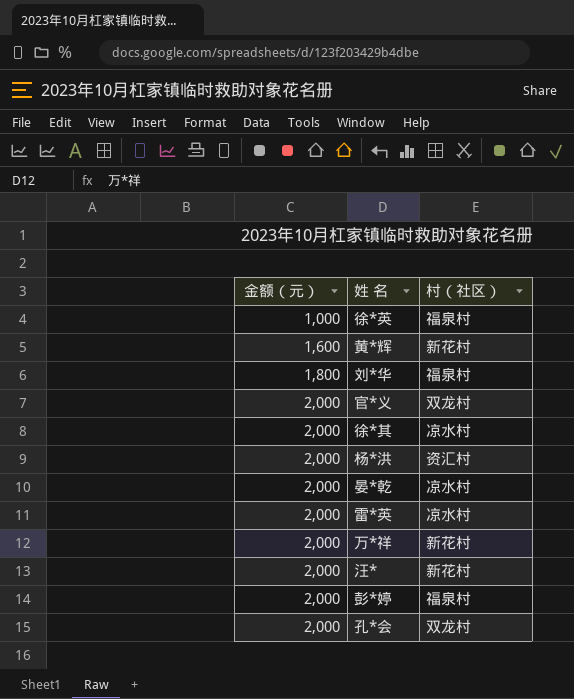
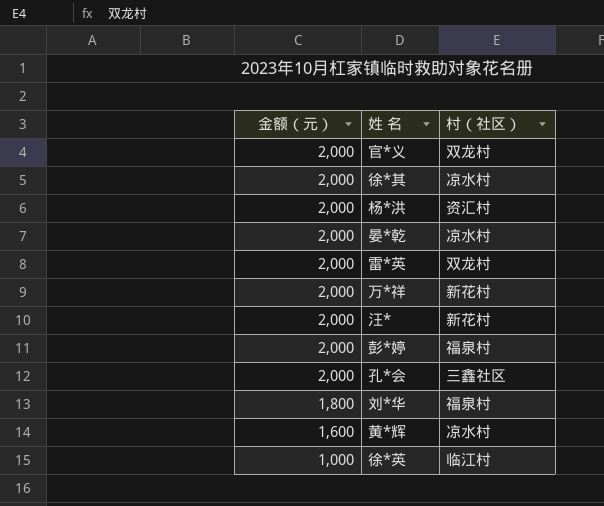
row order: 金额（元） ascending -> 金额（元） descending
雷*英 | 村（社区）: 凉水村 -> 双龙村
孔*会 | 村（社区）: 双龙村 -> 三鑫社区
黄*辉 | 村（社区）: 新花村 -> 凉水村
徐*英 | 村（社区）: 福泉村 -> 临江村

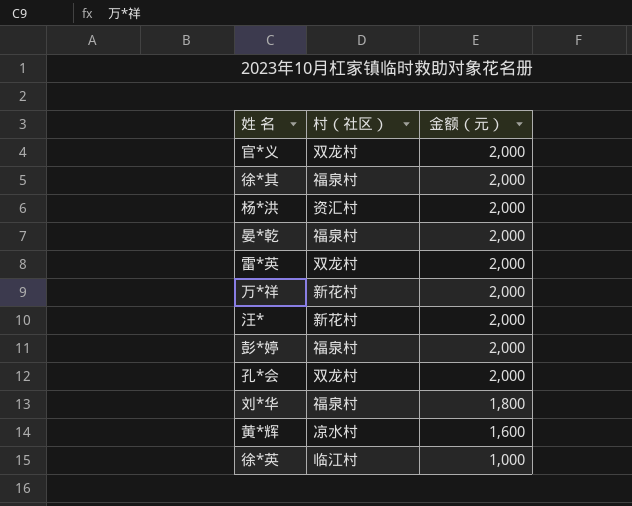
column 金额（元） | position: 1 -> 3
徐*其 | 村（社区）: 凉水村 -> 福泉村
晏*乾 | 村（社区）: 凉水村 -> 福泉村
孔*会 | 村（社区）: 三鑫社区 -> 双龙村

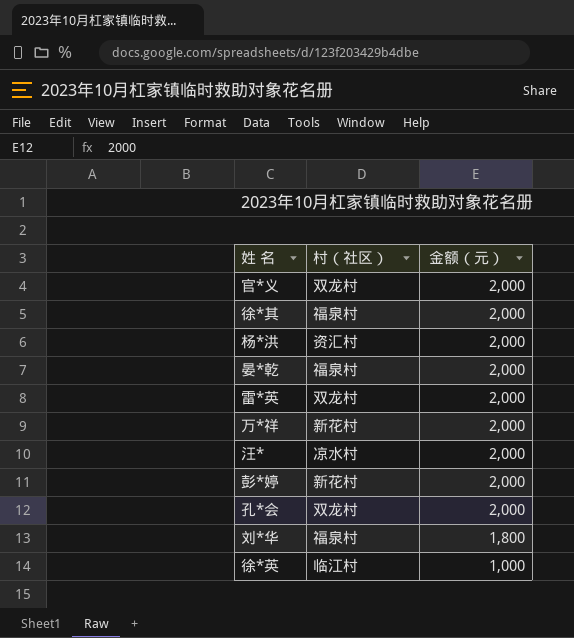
row 黄*辉: 凉水村 | 1,600 -> none
汪* | 村（社区）: 新花村 -> 凉水村
彭*婷 | 村（社区）: 福泉村 -> 新花村

